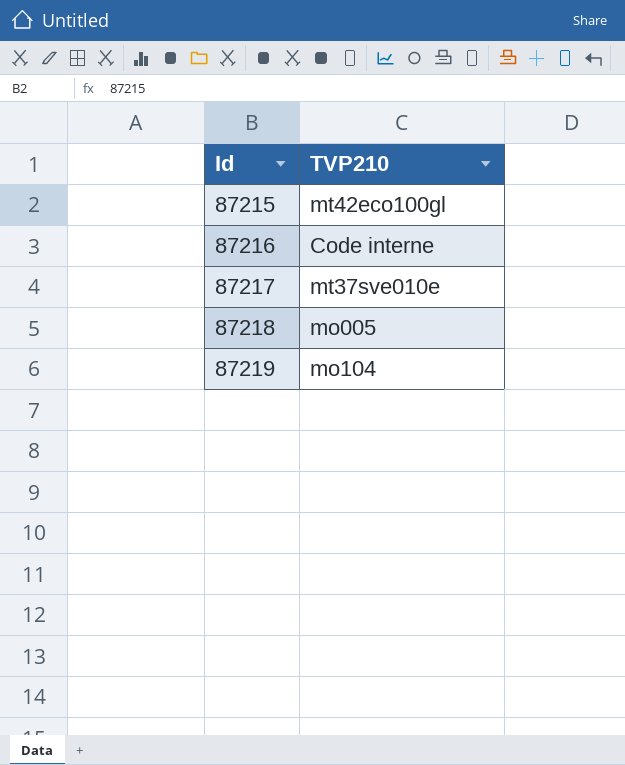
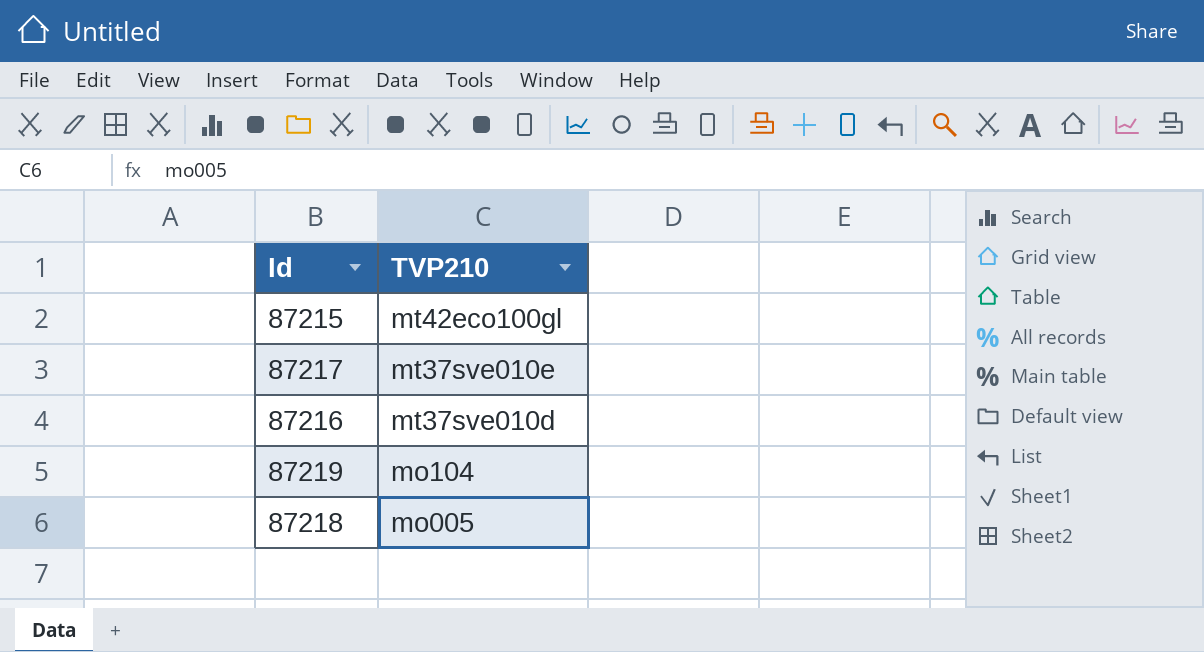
row order: Id ascending -> TVP210 descending
87216 | TVP210: Code interne -> mt37sve010d

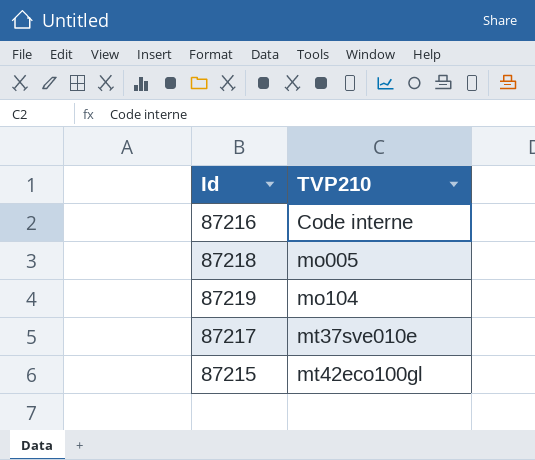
row order: TVP210 descending -> TVP210 ascending
87216 | TVP210: mt37sve010d -> Code interne

